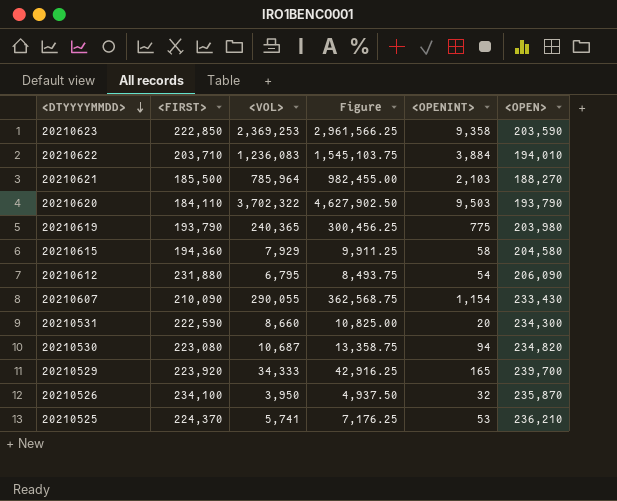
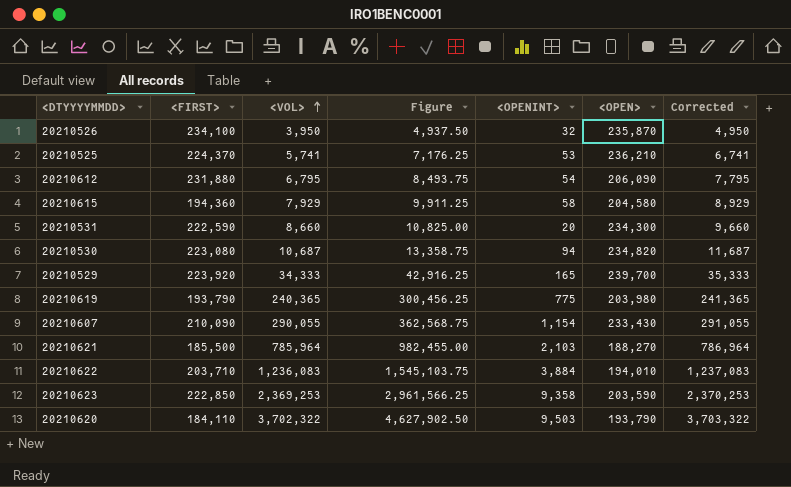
row order: <DTYYYYMMDD> descending -> <VOL> ascending
column Corrected | formula: none -> [<VOL>] + 1000

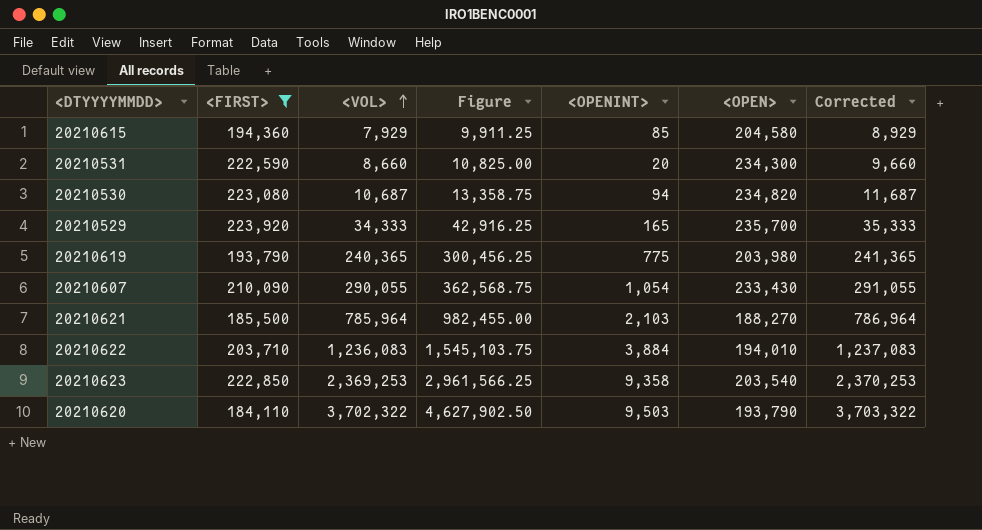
filter: none -> <FIRST> <= 223,920
20210615 | <OPENINT>: 58 -> 85
20210529 | <OPEN>: 239,700 -> 235,700
20210607 | <OPENINT>: 1,154 -> 1,054
20210623 | <OPEN>: 203,590 -> 203,540

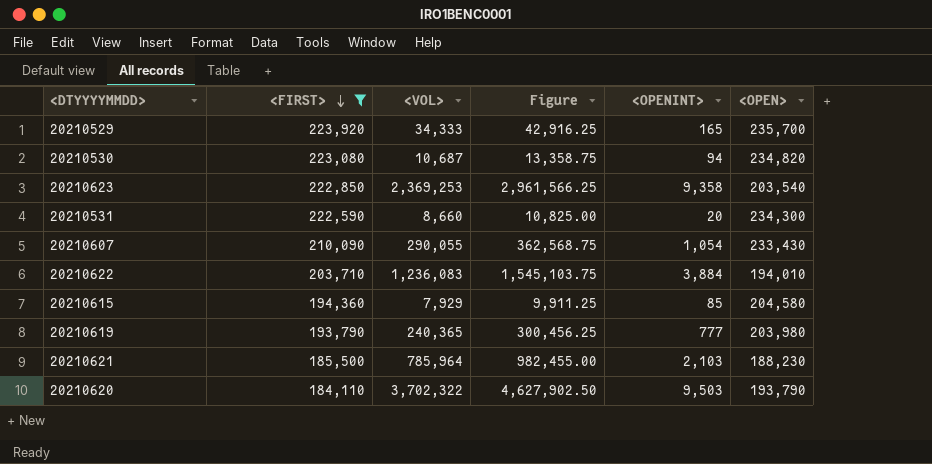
row order: <VOL> ascending -> <FIRST> descending
column Corrected | formula: [<VOL>] + 1000 -> none
20210619 | <OPENINT>: 775 -> 777
20210621 | <OPEN>: 188,270 -> 188,230

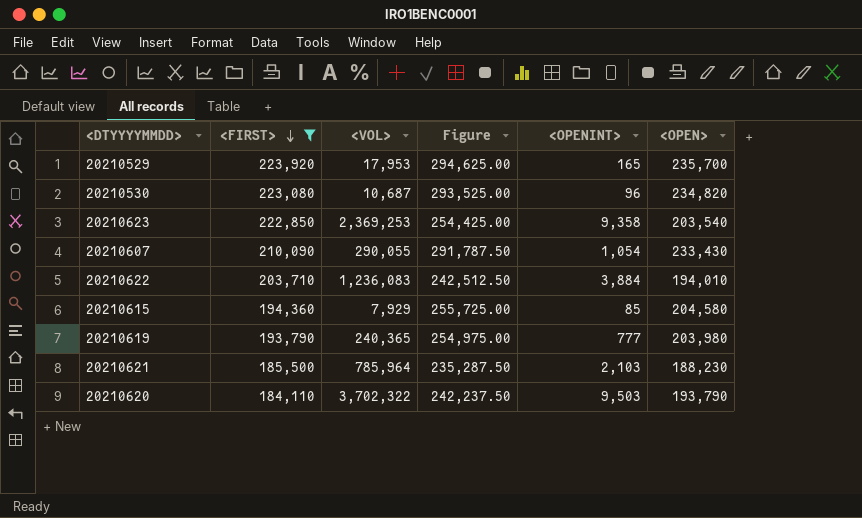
column Figure | formula: [<VOL>] * 1.25 -> [<OPEN>] * 1.25
row 20210531: 222,590 | 8,660 | 10,825.00 | 20 | 234,300 -> none
20210529 | <VOL>: 34,333 -> 17,953
20210530 | <OPENINT>: 94 -> 96

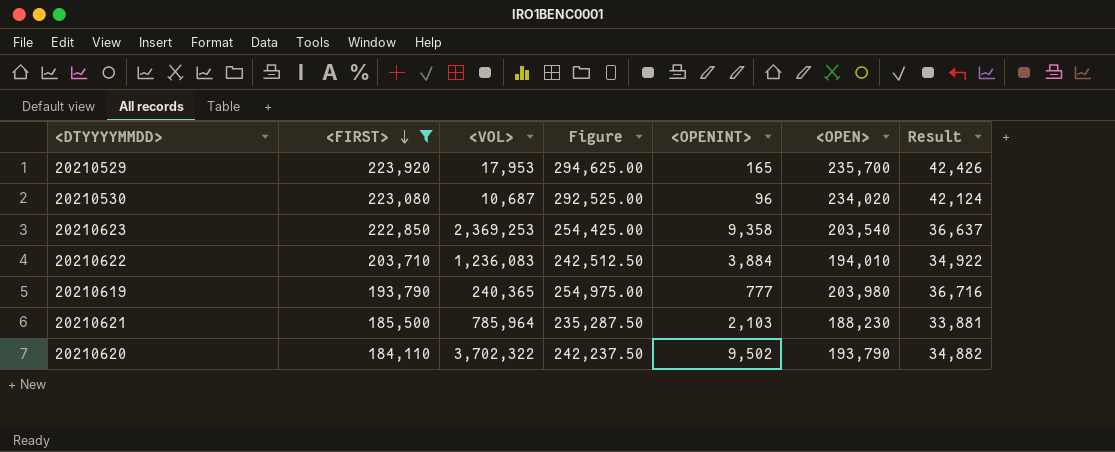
column Result | formula: none -> [<OPEN>] * 0.18
row 20210607: 210,090 | 290,055 | 291,787.50 | 1,054 | 233,430 -> none
row 20210615: 194,360 | 7,929 | 255,725.00 | 85 | 204,580 -> none
20210530 | Figure: 293,525.00 -> 292,525.00
20210530 | <OPEN>: 234,820 -> 234,020
20210620 | <OPENINT>: 9,503 -> 9,502

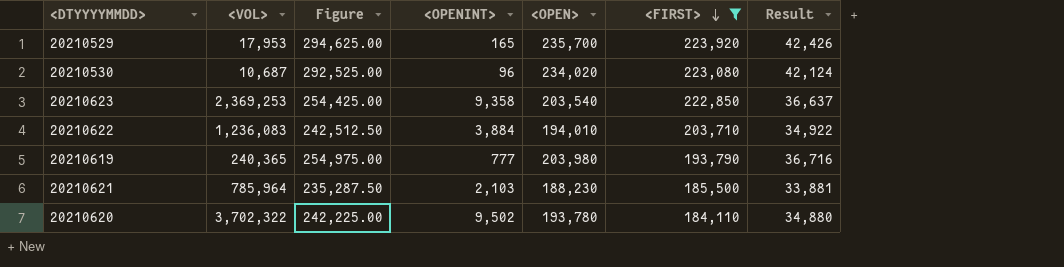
column <FIRST> | position: 2 -> 6
20210620 | Figure: 242,237.50 -> 242,225.00
20210620 | <OPEN>: 193,790 -> 193,780
20210620 | Result: 34,882 -> 34,880

